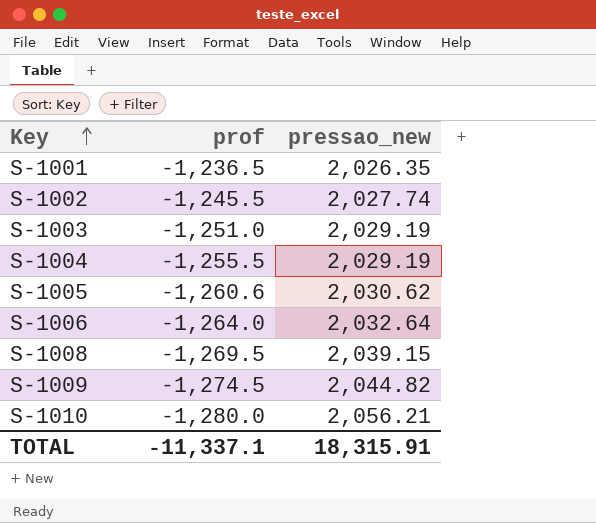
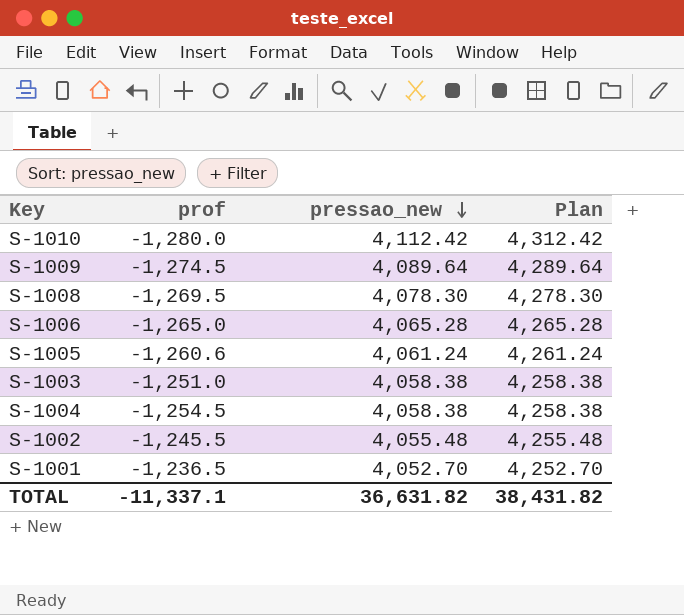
row order: Key ascending -> pressao_new descending
column Plan | formula: none -> [pressao_new] + 200
S-1010 | pressao_new: 2,056.21 -> 4,112.42
S-1009 | pressao_new: 2,044.82 -> 4,089.64
S-1008 | pressao_new: 2,039.15 -> 4,078.30
S-1006 | prof: -1,264.0 -> -1,265.0
S-1006 | pressao_new: 2,032.64 -> 4,065.28
S-1005 | pressao_new: 2,030.62 -> 4,061.24
S-1003 | pressao_new: 2,029.19 -> 4,058.38
S-1004 | prof: -1,255.5 -> -1,254.5
S-1004 | pressao_new: 2,029.19 -> 4,058.38
S-1002 | pressao_new: 2,027.74 -> 4,055.48
S-1001 | pressao_new: 2,026.35 -> 4,052.70
TOTAL | pressao_new: 18,315.91 -> 36,631.82

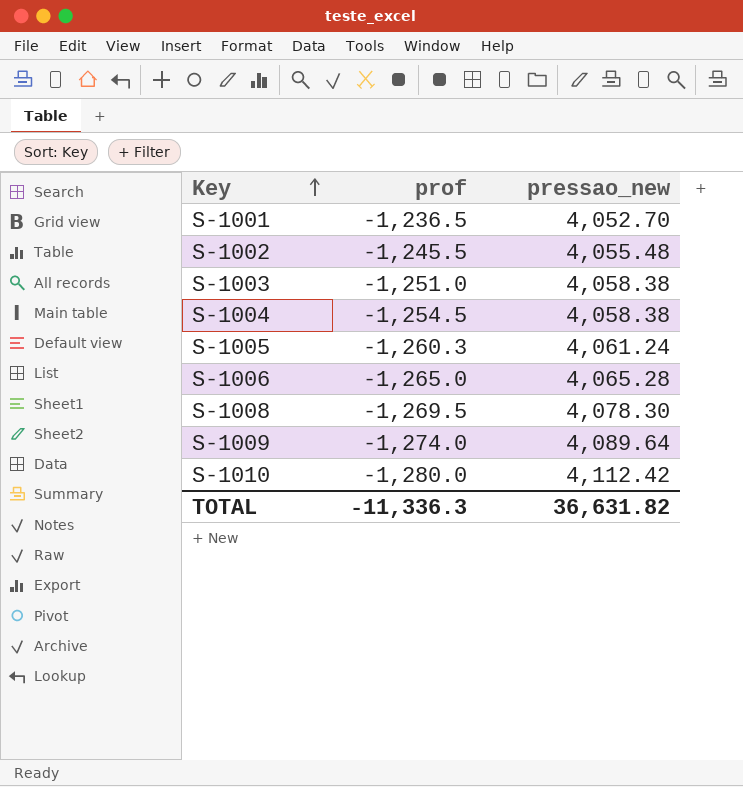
row order: pressao_new descending -> Key ascending
column Plan | formula: [pressao_new] + 200 -> none
S-1005 | prof: -1,260.6 -> -1,260.3
S-1009 | prof: -1,274.5 -> -1,274.0
TOTAL | prof: -11,337.1 -> -11,336.3

